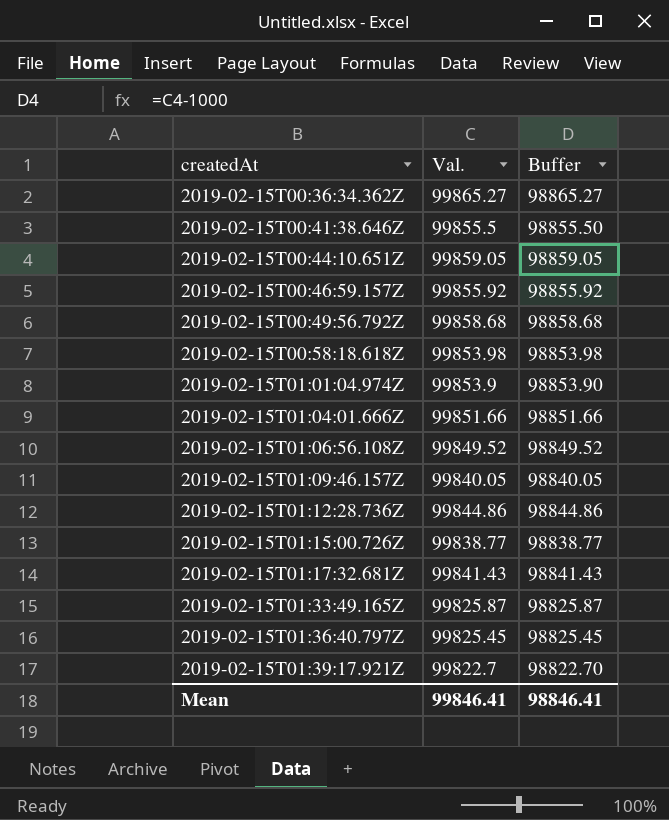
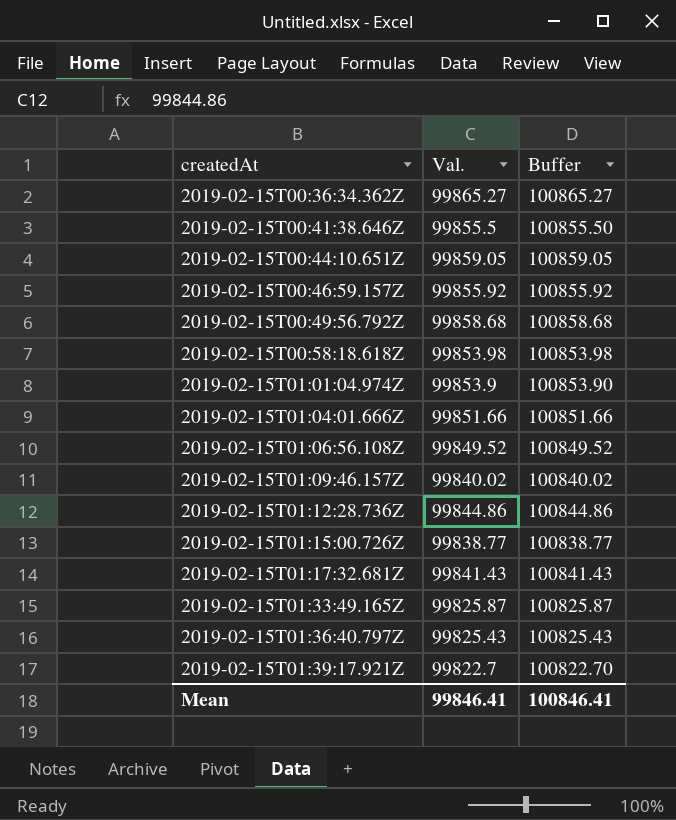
column Buffer | formula: [Val.] - 1000 -> [Val.] + 1000
2019-02-15T01:09:46.157Z | Val.: 99840.05 -> 99840.02
2019-02-15T01:36:40.797Z | Val.: 99825.45 -> 99825.43
Mean | Buffer: 98846.41 -> 100846.41

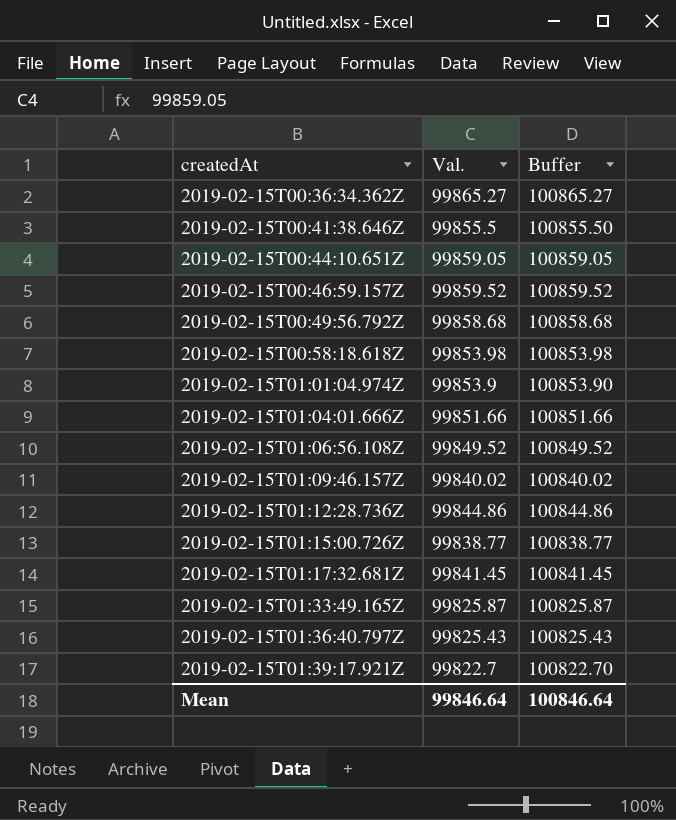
2019-02-15T00:46:59.157Z | Val.: 99855.92 -> 99859.52
2019-02-15T00:46:59.157Z | Buffer: 100855.92 -> 100859.52
2019-02-15T01:17:32.681Z | Val.: 99841.43 -> 99841.45
2019-02-15T01:17:32.681Z | Buffer: 100841.43 -> 100841.45
Mean | Val.: 99846.41 -> 99846.64
Mean | Buffer: 100846.41 -> 100846.64

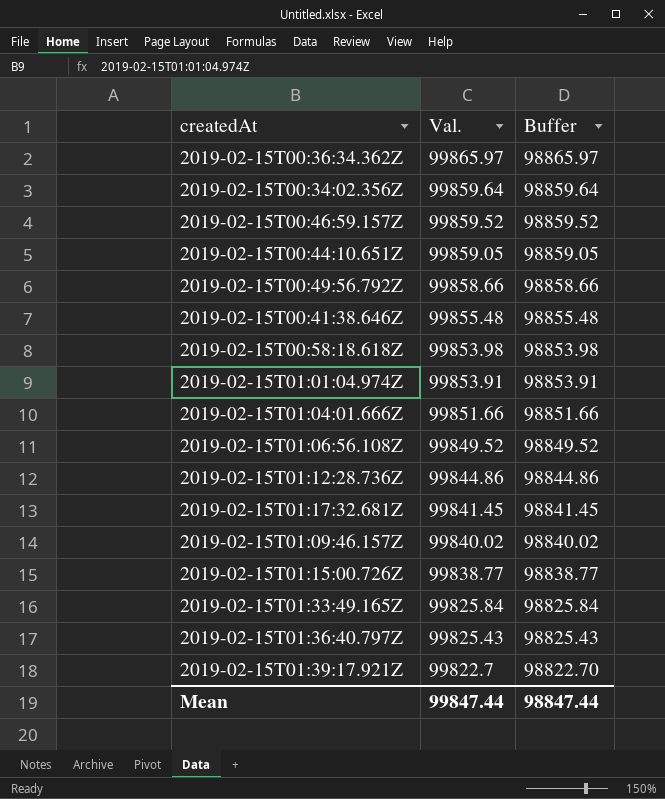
row order: createdAt ascending -> Val. descending
column Buffer | formula: [Val.] + 1000 -> [Val.] - 1000
2019-02-15T00:36:34.362Z | Val.: 99865.27 -> 99865.97
row 2019-02-15T00:34:02.356Z: none -> 99859.64 | 98859.64
2019-02-15T00:49:56.792Z | Val.: 99858.68 -> 99858.66
2019-02-15T00:41:38.646Z | Val.: 99855.5 -> 99855.48
2019-02-15T01:01:04.974Z | Val.: 99853.9 -> 99853.91
2019-02-15T01:33:49.165Z | Val.: 99825.87 -> 99825.84
Mean | Val.: 99846.64 -> 99847.44
Mean | Buffer: 100846.64 -> 98847.44

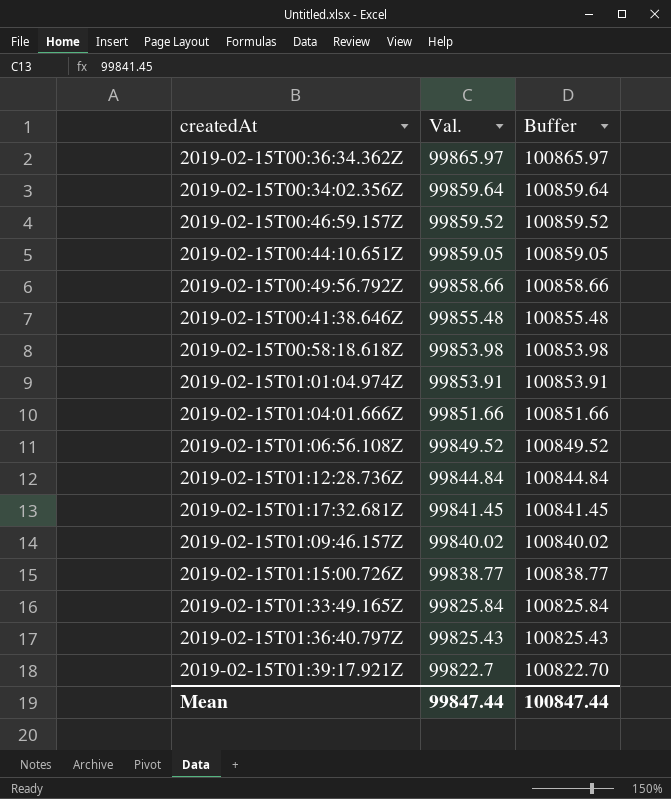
column Buffer | formula: [Val.] - 1000 -> [Val.] + 1000
2019-02-15T01:12:28.736Z | Val.: 99844.86 -> 99844.84
Mean | Buffer: 98847.44 -> 100847.44

